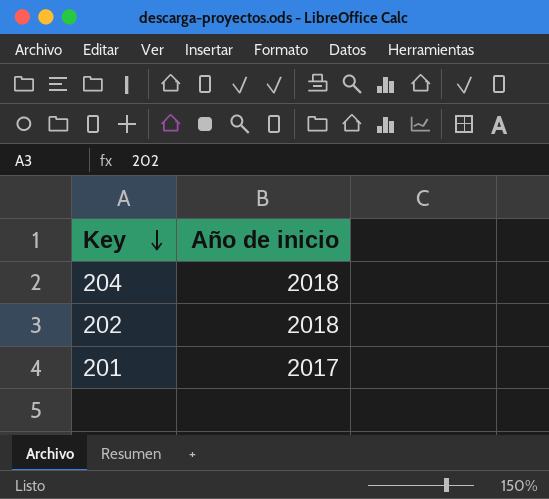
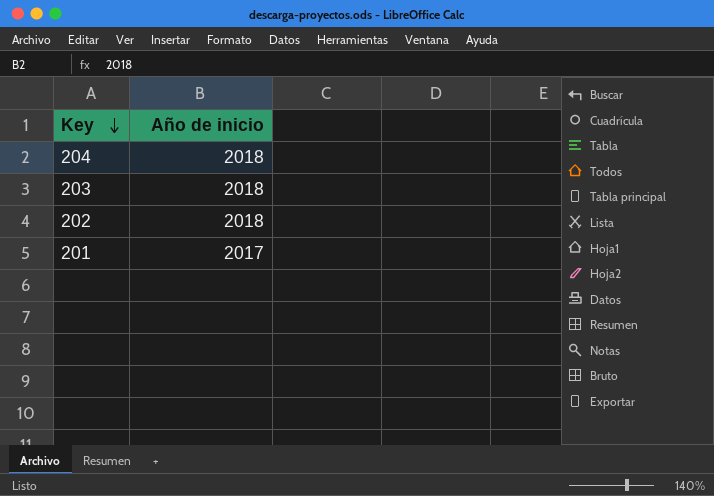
row 203: none -> 2018

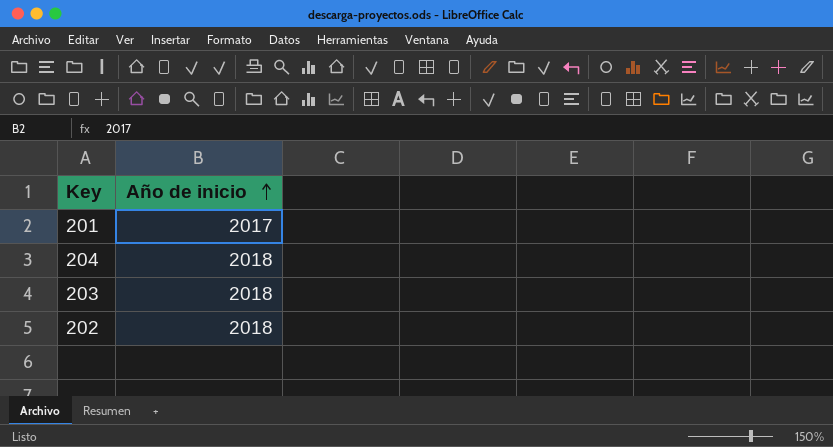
row order: Key descending -> Año de inicio ascending

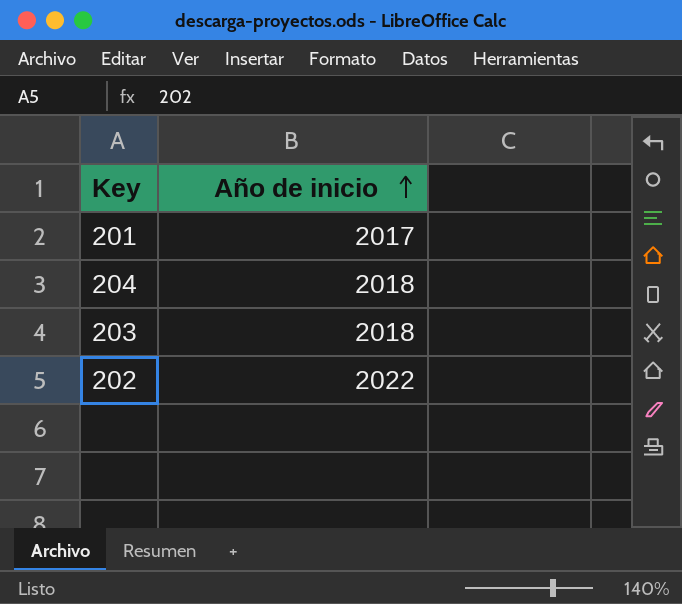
202 | Año de inicio: 2018 -> 2022

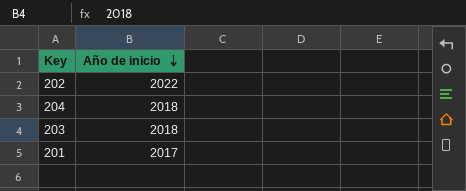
row order: Año de inicio ascending -> Año de inicio descending

